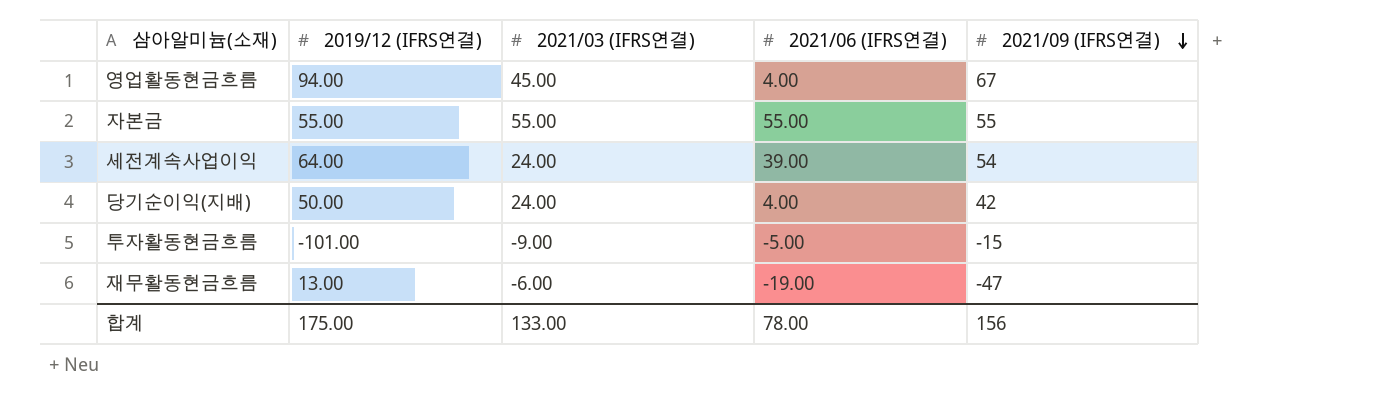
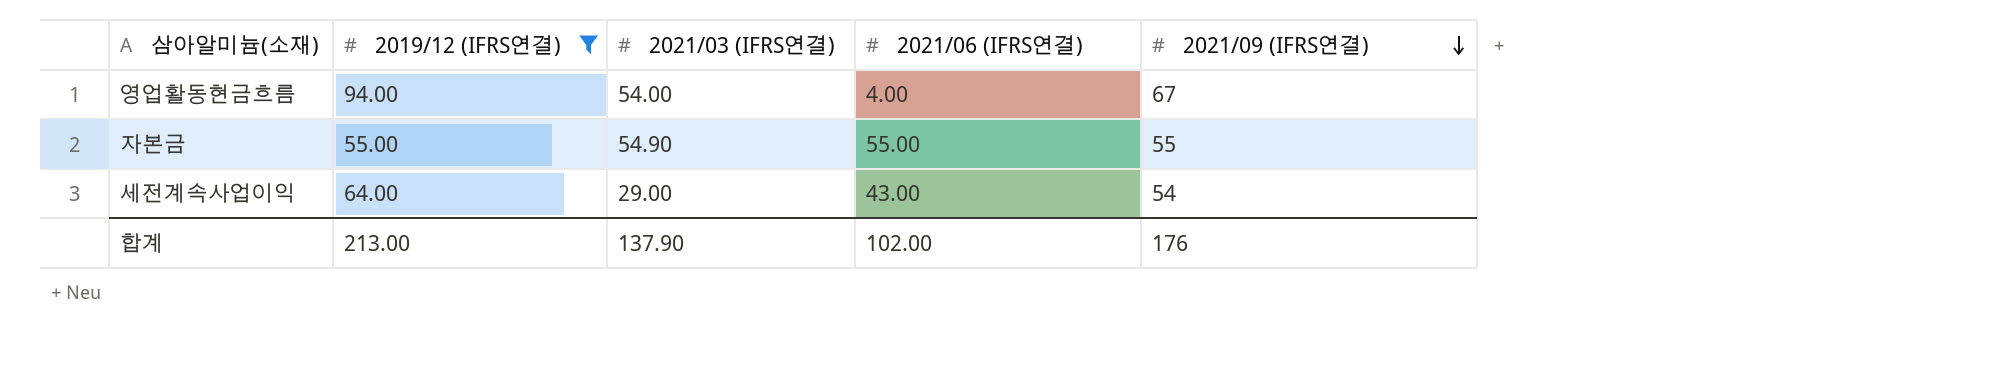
filter: none -> 2019/12 (IFRS연결) >= 55.00
영업활동현금흐름 | 2021/03 (IFRS연결): 45.00 -> 54.00
자본금 | 2021/03 (IFRS연결): 55.00 -> 54.90
세전계속사업이익 | 2021/03 (IFRS연결): 24.00 -> 29.00
세전계속사업이익 | 2021/06 (IFRS연결): 39.00 -> 43.00
합계 | 2019/12 (IFRS연결): 175.00 -> 213.00
합계 | 2021/03 (IFRS연결): 133.00 -> 137.90
합계 | 2021/06 (IFRS연결): 78.00 -> 102.00
합계 | 2021/09 (IFRS연결): 156 -> 176

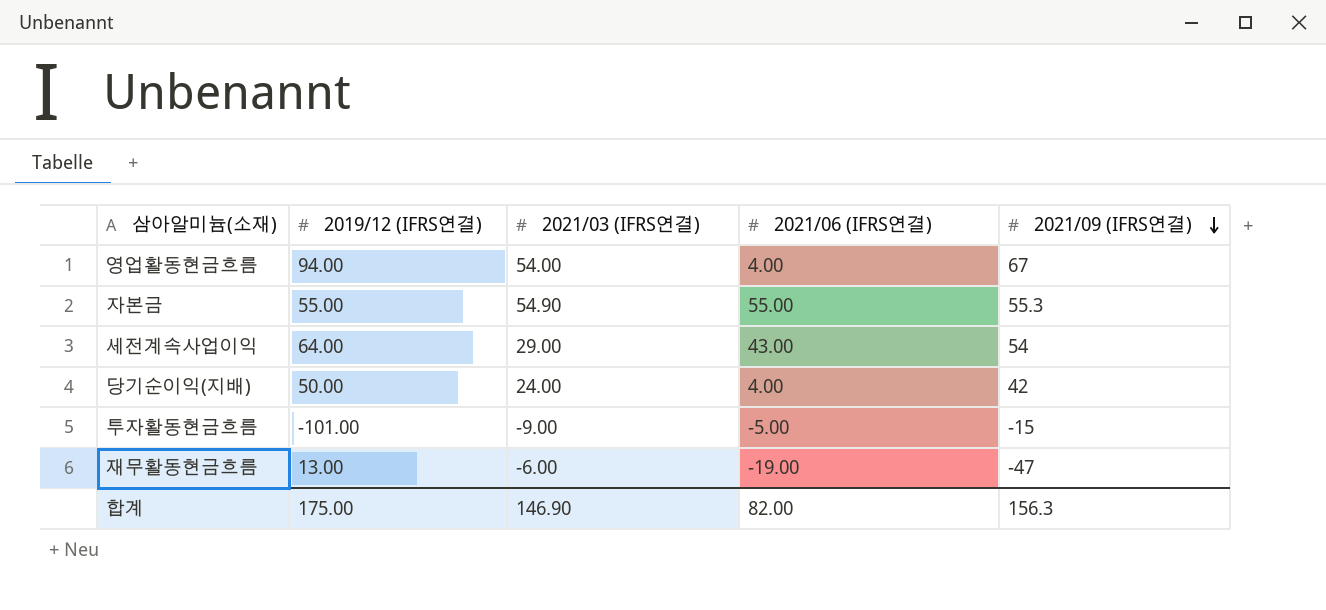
filter: 2019/12 (IFRS연결) >= 55.00 -> none
자본금 | 2021/09 (IFRS연결): 55 -> 55.3
합계 | 2019/12 (IFRS연결): 213.00 -> 175.00
합계 | 2021/03 (IFRS연결): 137.90 -> 146.90
합계 | 2021/06 (IFRS연결): 102.00 -> 82.00
합계 | 2021/09 (IFRS연결): 176 -> 156.3

